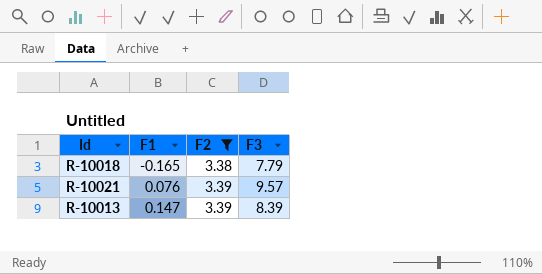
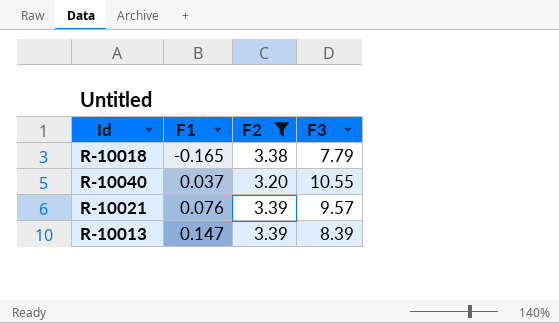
row R-10040: none -> 0.037 | 3.20 | 10.55

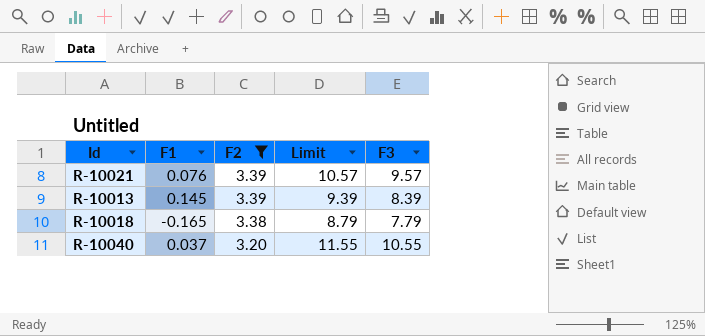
row order: F1 ascending -> F2 descending
column Limit | formula: none -> [F3] + 1
R-10013 | F1: 0.147 -> 0.145

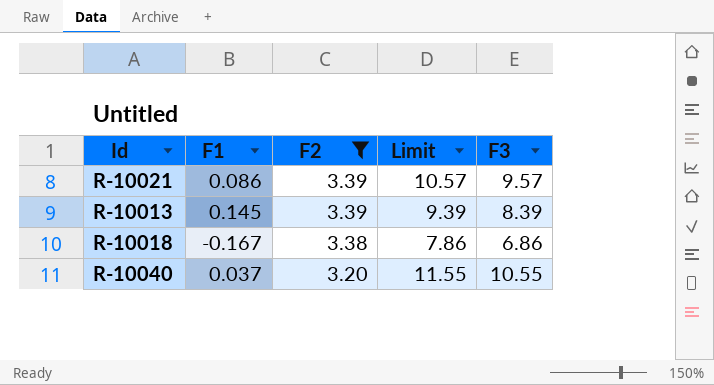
R-10021 | F1: 0.076 -> 0.086
R-10018 | F1: -0.165 -> -0.167
R-10018 | Limit: 8.79 -> 7.86
R-10018 | F3: 7.79 -> 6.86

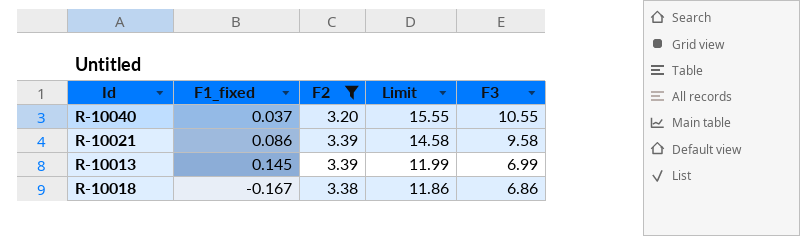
row order: F2 descending -> Limit descending
column name: F1 -> F1_fixed
column Limit | formula: [F3] + 1 -> [F3] + 5
R-10021 | F3: 9.57 -> 9.58
R-10013 | F3: 8.39 -> 6.99

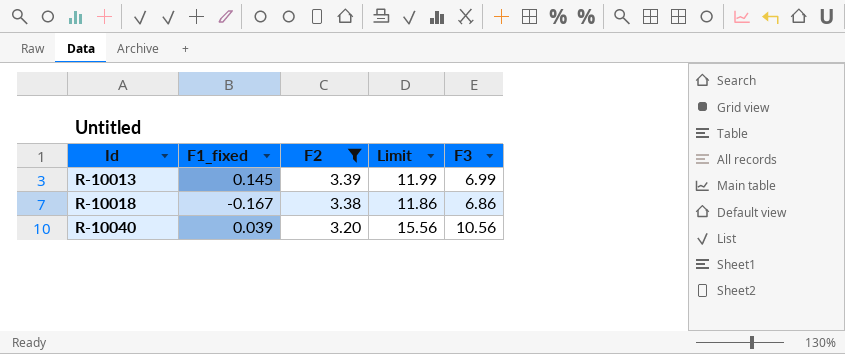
row order: Limit descending -> Id ascending
row R-10021: 0.086 | 3.39 | 14.58 | 9.58 -> none
R-10040 | F1_fixed: 0.037 -> 0.039
R-10040 | Limit: 15.55 -> 15.56
R-10040 | F3: 10.55 -> 10.56

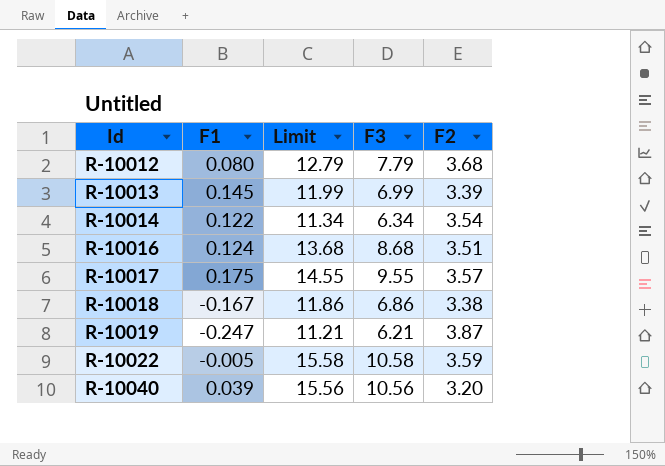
filter: F2 <= 3.39 -> none
column name: F1_fixed -> F1
column F2 | position: 3 -> 5

